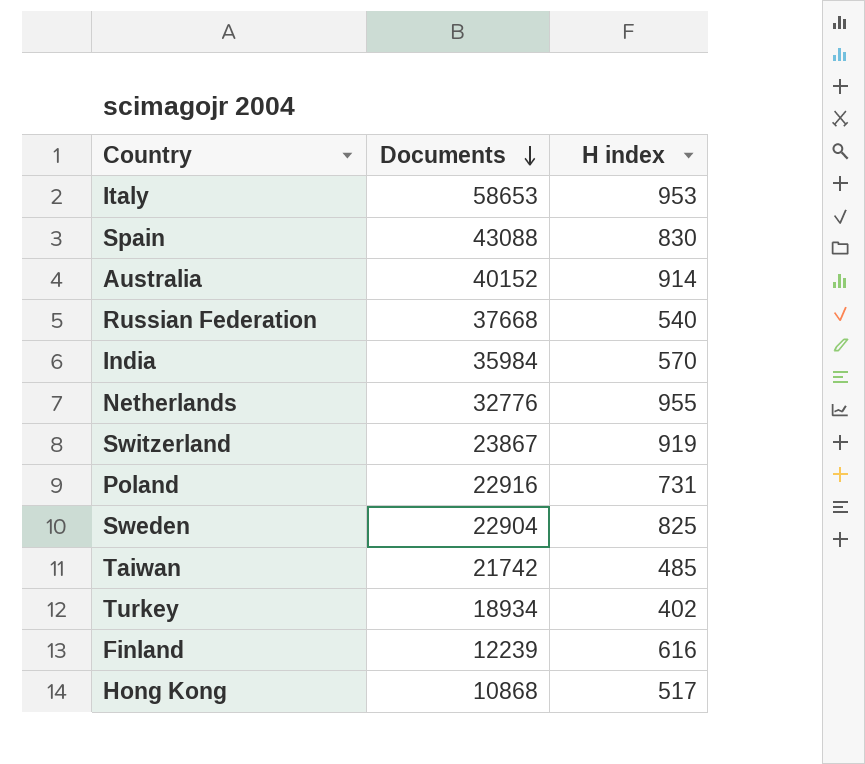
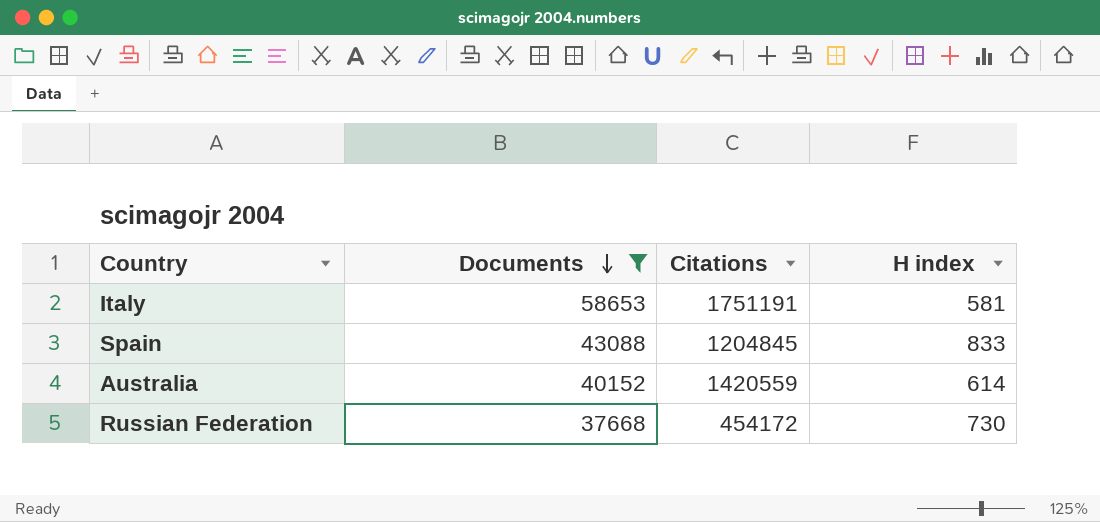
filter: none -> Documents >= 37668
column Citations | position: none -> 3
Italy | H index: 953 -> 581
Spain | H index: 830 -> 833
Australia | H index: 914 -> 614
Russian Federation | H index: 540 -> 730

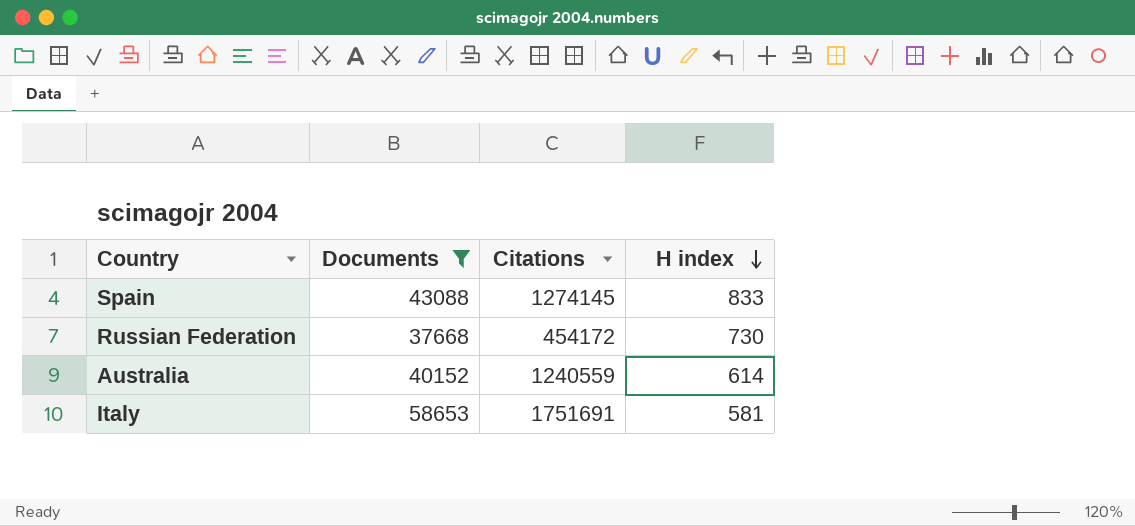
row order: Documents descending -> H index descending
Spain | Citations: 1204845 -> 1274145
Australia | Citations: 1420559 -> 1240559
Italy | Citations: 1751191 -> 1751691

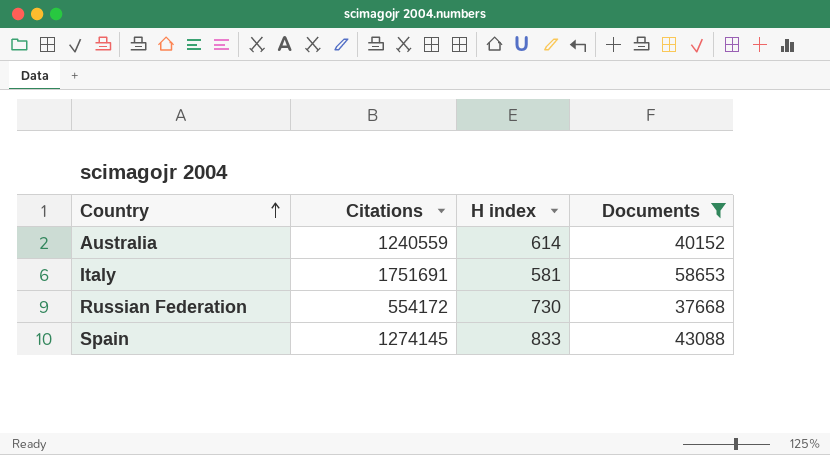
row order: H index descending -> Country ascending
column Documents | position: 2 -> 4
Russian Federation | Citations: 454172 -> 554172

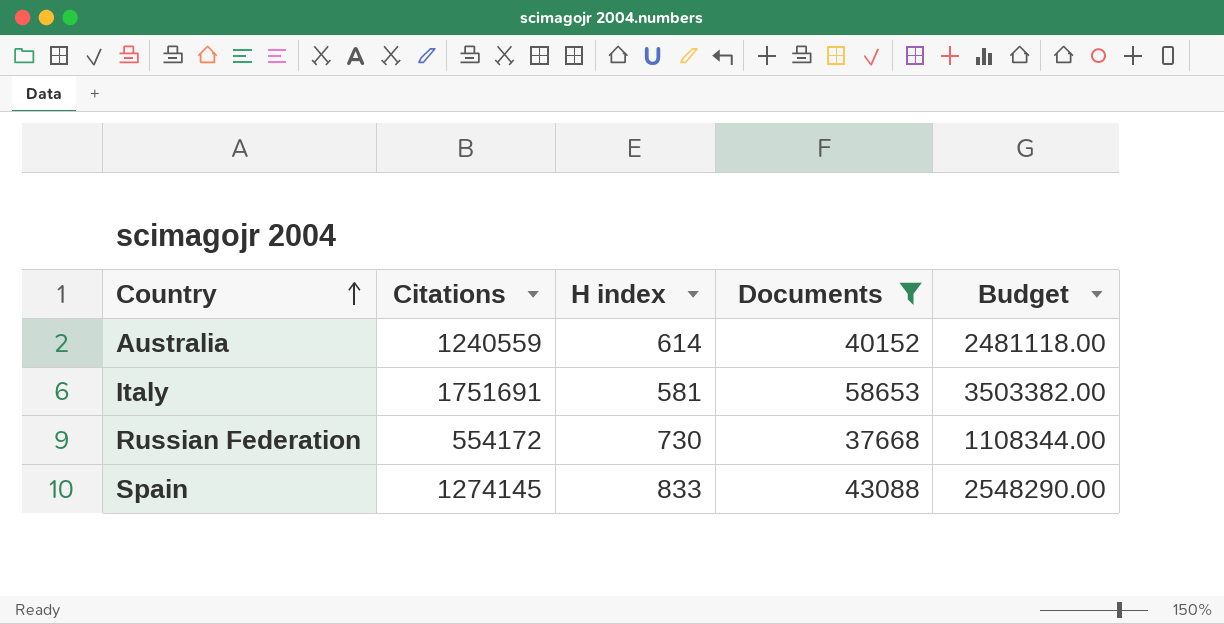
column Budget | formula: none -> [Citations] * 2

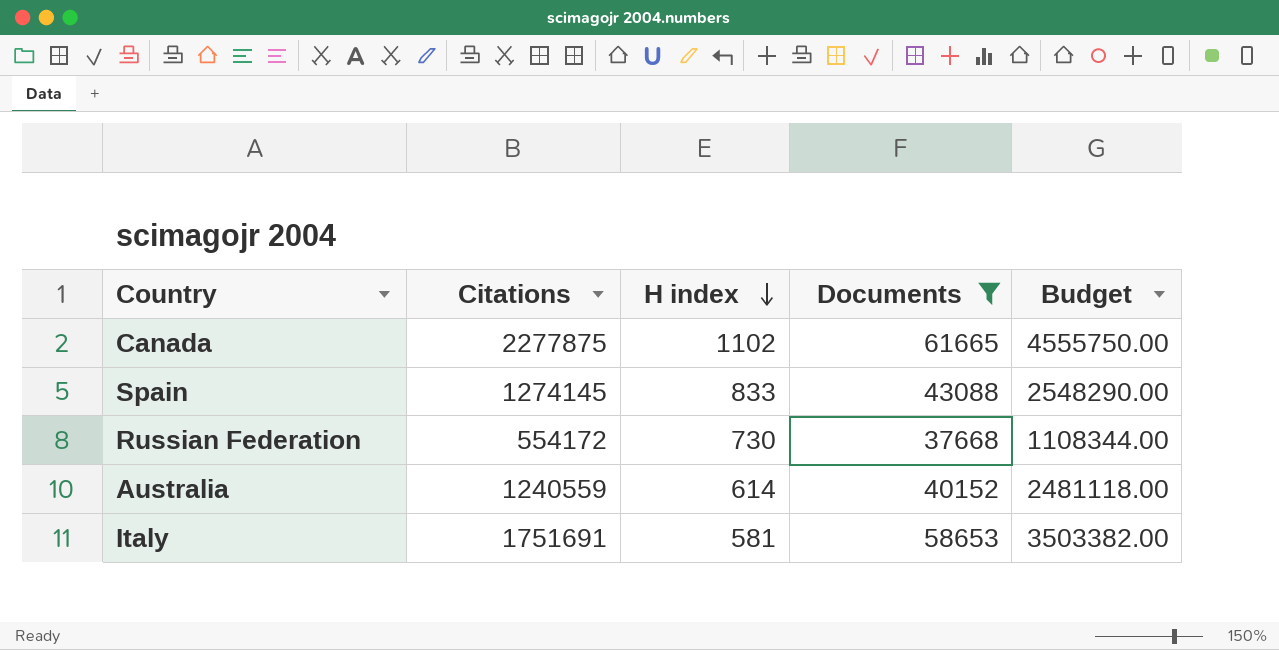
row order: Country ascending -> H index descending
row Canada: none -> 2277875 | 1102 | 61665 | 4555750.00

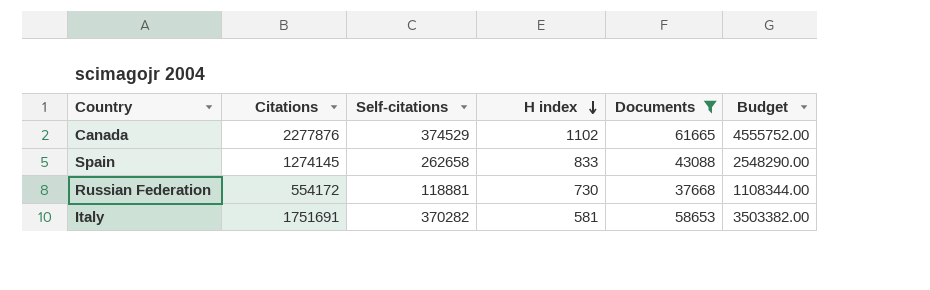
column Self-citations | position: none -> 3
row Australia: 1240559 | 614 | 40152 | 2481118.00 -> none
Canada | Citations: 2277875 -> 2277876
Canada | Budget: 4555750.00 -> 4555752.00

